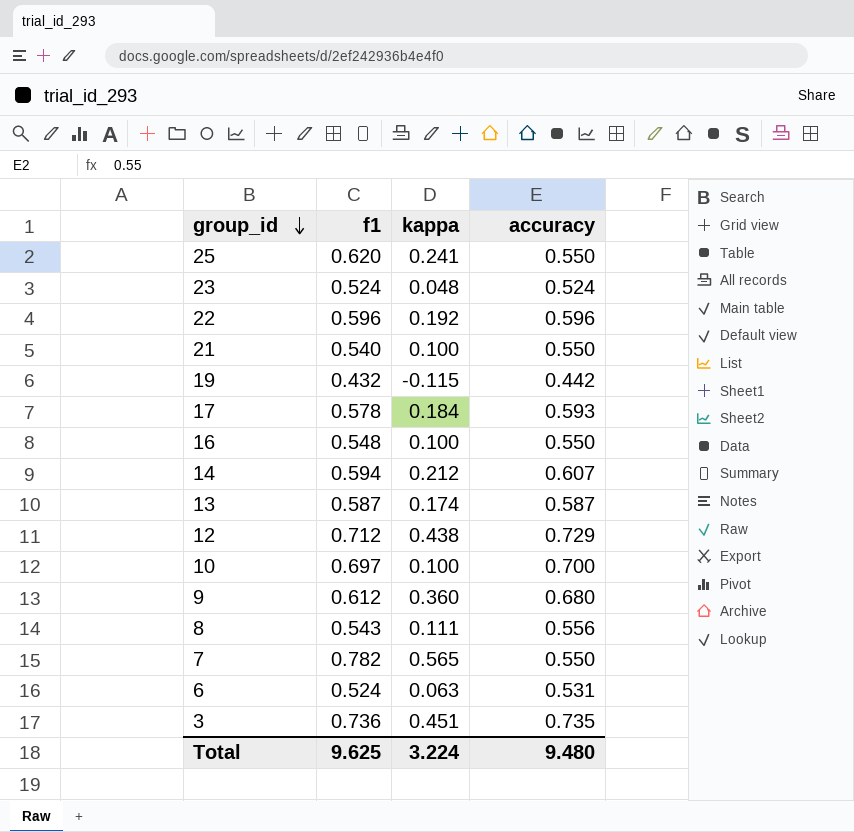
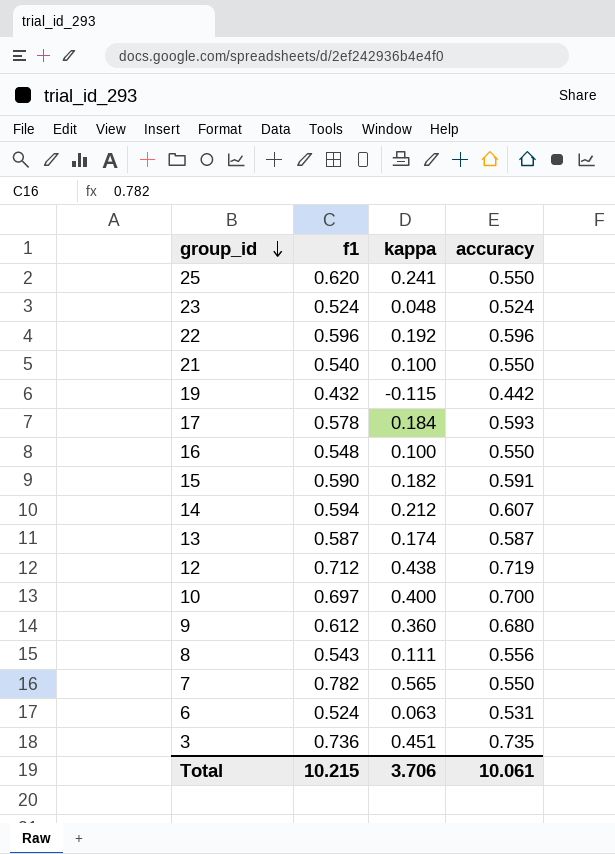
row 15: none -> 0.590 | 0.182 | 0.591
12 | accuracy: 0.729 -> 0.719
10 | kappa: 0.100 -> 0.400
Total | f1: 9.625 -> 10.215
Total | kappa: 3.224 -> 3.706
Total | accuracy: 9.480 -> 10.061

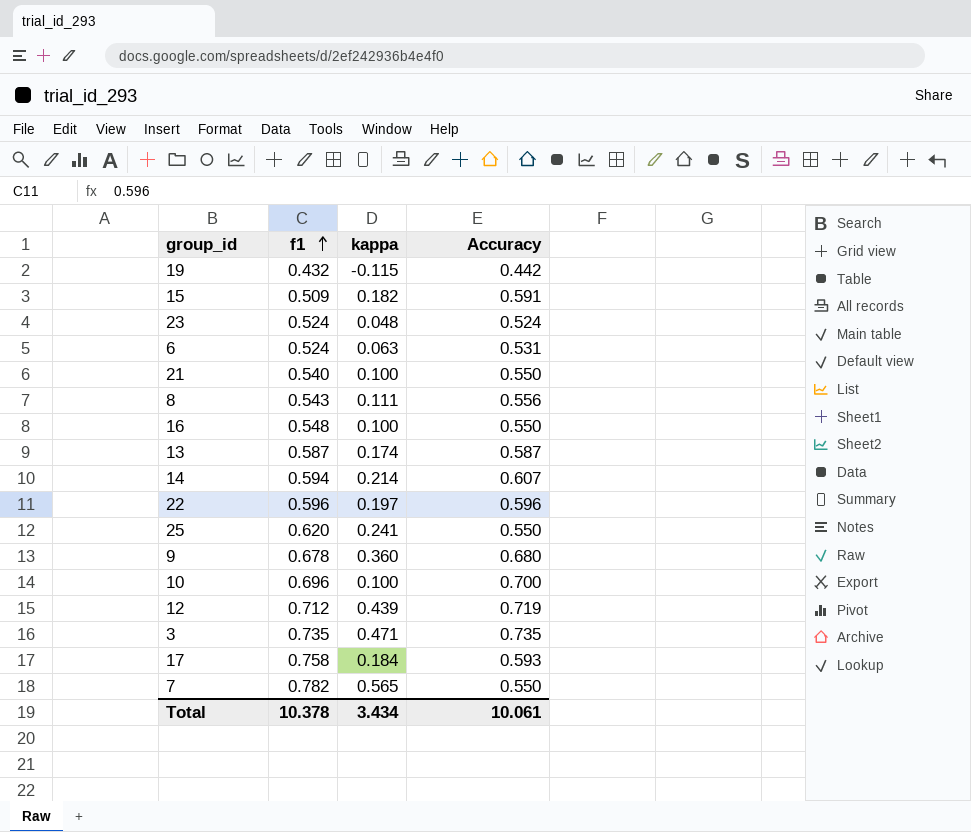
row order: group_id descending -> f1 ascending
column name: accuracy -> Accuracy
15 | f1: 0.590 -> 0.509
14 | kappa: 0.212 -> 0.214
22 | kappa: 0.192 -> 0.197
9 | f1: 0.612 -> 0.678
10 | f1: 0.697 -> 0.696
10 | kappa: 0.400 -> 0.100
12 | kappa: 0.438 -> 0.439
3 | f1: 0.736 -> 0.735
3 | kappa: 0.451 -> 0.471
17 | f1: 0.578 -> 0.758
Total | f1: 10.215 -> 10.378
Total | kappa: 3.706 -> 3.434

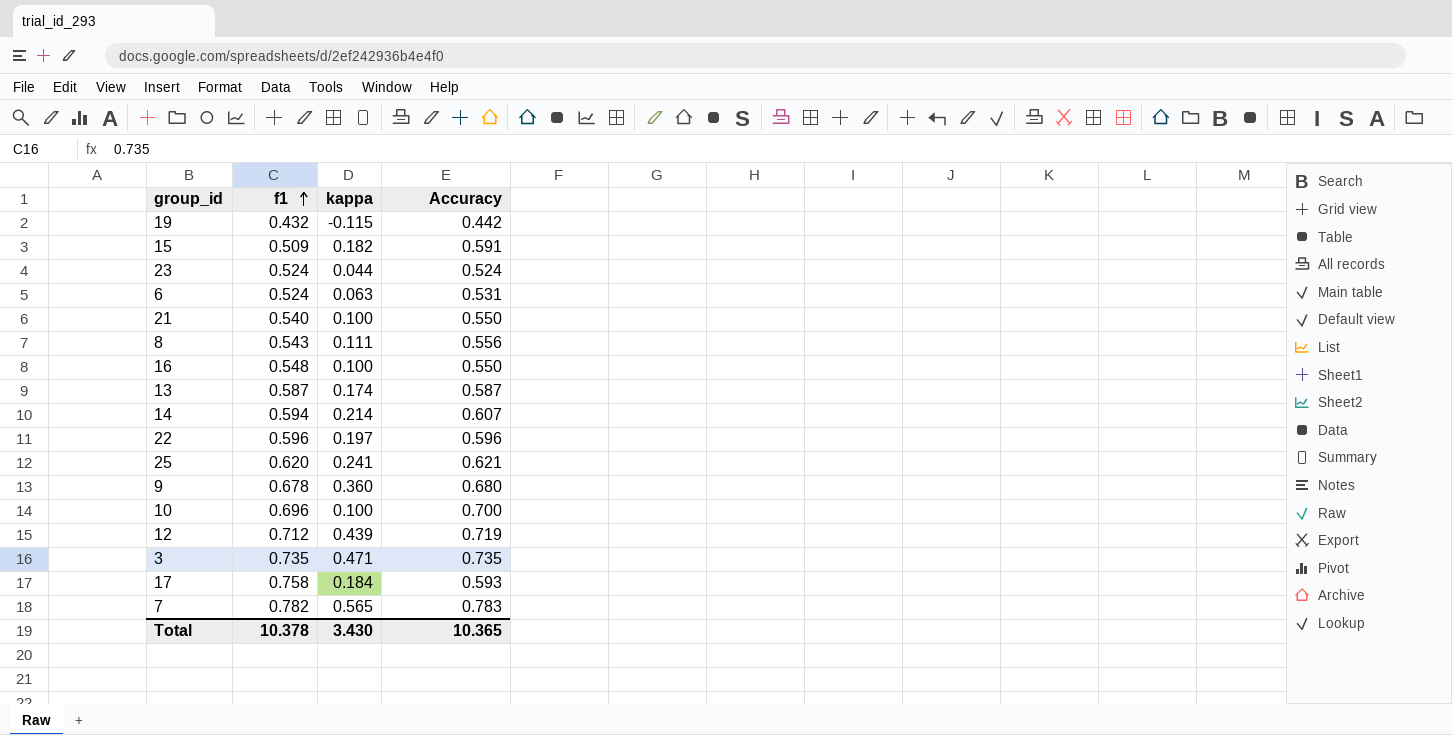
23 | kappa: 0.048 -> 0.044
25 | Accuracy: 0.550 -> 0.621
7 | Accuracy: 0.550 -> 0.783
Total | kappa: 3.434 -> 3.430
Total | Accuracy: 10.061 -> 10.365

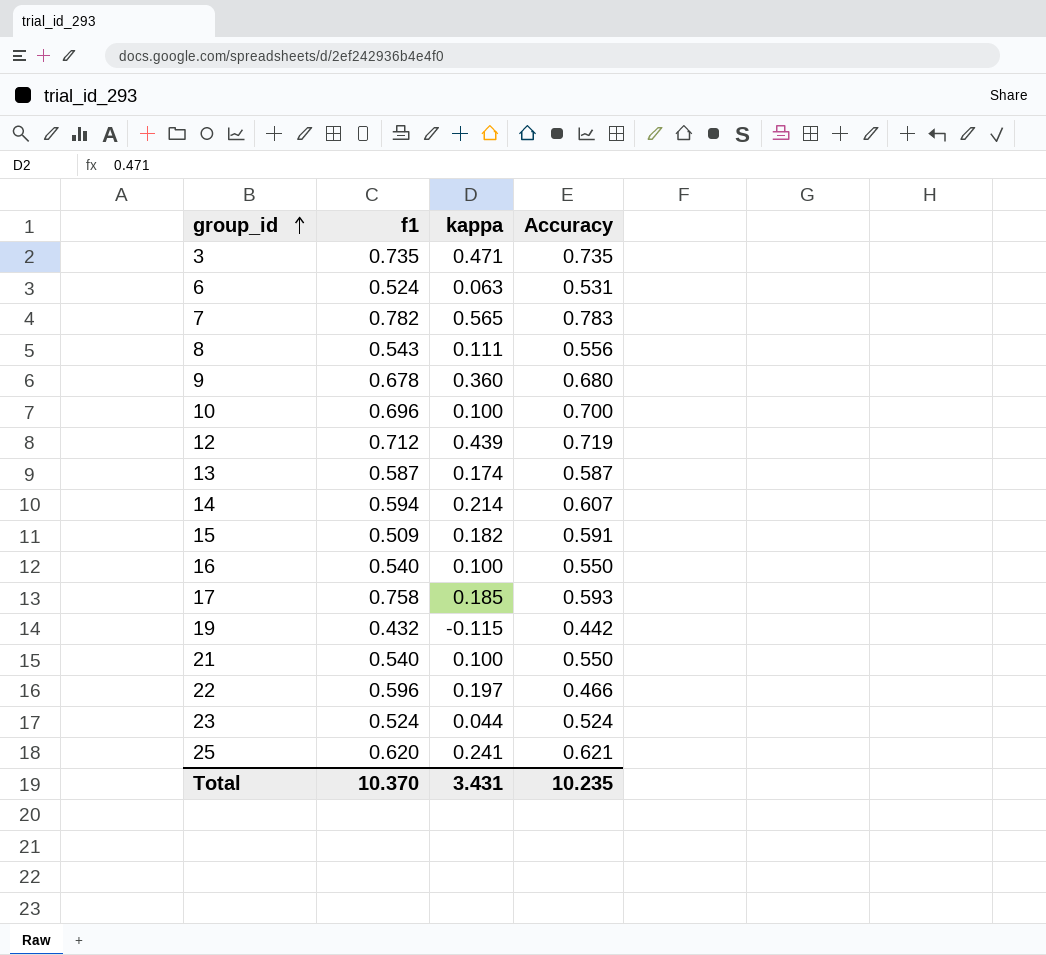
row order: f1 ascending -> group_id ascending
16 | f1: 0.548 -> 0.540
17 | kappa: 0.184 -> 0.185
22 | Accuracy: 0.596 -> 0.466
Total | f1: 10.378 -> 10.370
Total | kappa: 3.430 -> 3.431
Total | Accuracy: 10.365 -> 10.235

